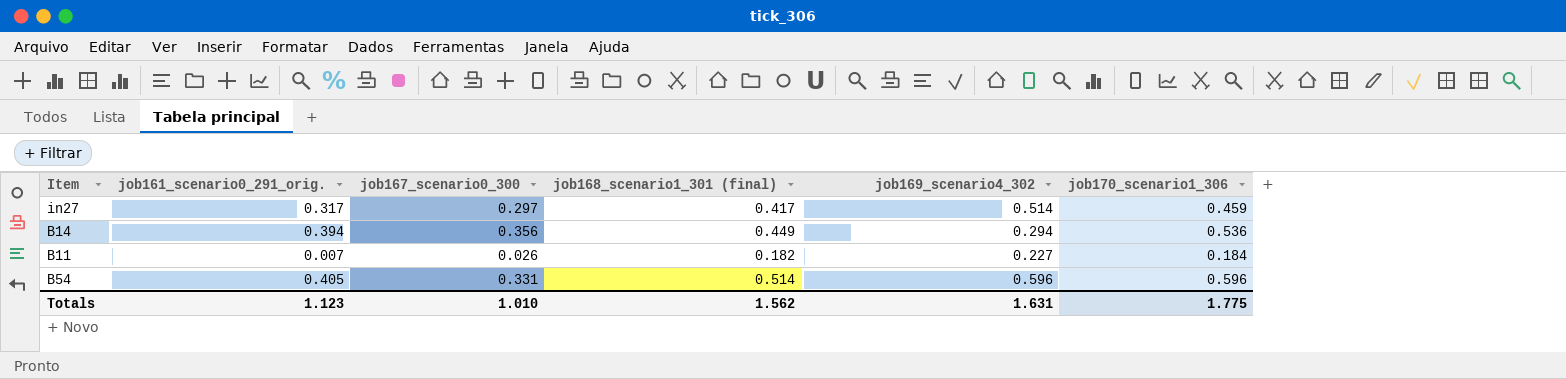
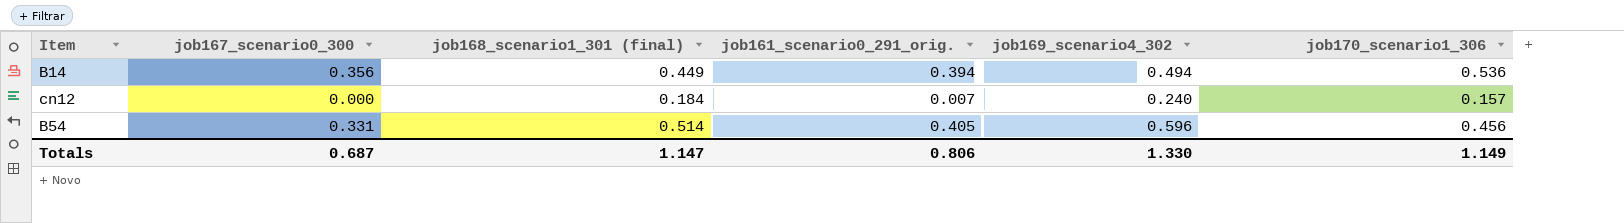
column job161_scenario0_291_orig. | position: 2 -> 4
row in27: 0.317 | 0.297 | 0.417 | 0.514 | 0.459 -> none
row B11: 0.007 | 0.026 | 0.182 | 0.227 | 0.184 -> none
B14 | job169_scenario4_302: 0.294 -> 0.494
row cn12: none -> 0.000 | 0.184 | 0.007 | 0.240 | 0.157
B54 | job170_scenario1_306: 0.596 -> 0.456
Totals | job167_scenario0_300: 1.010 -> 0.687
Totals | job168_scenario1_301 (final): 1.562 -> 1.147
Totals | job161_scenario0_291_orig.: 1.123 -> 0.806
Totals | job169_scenario4_302: 1.631 -> 1.330
Totals | job170_scenario1_306: 1.775 -> 1.149

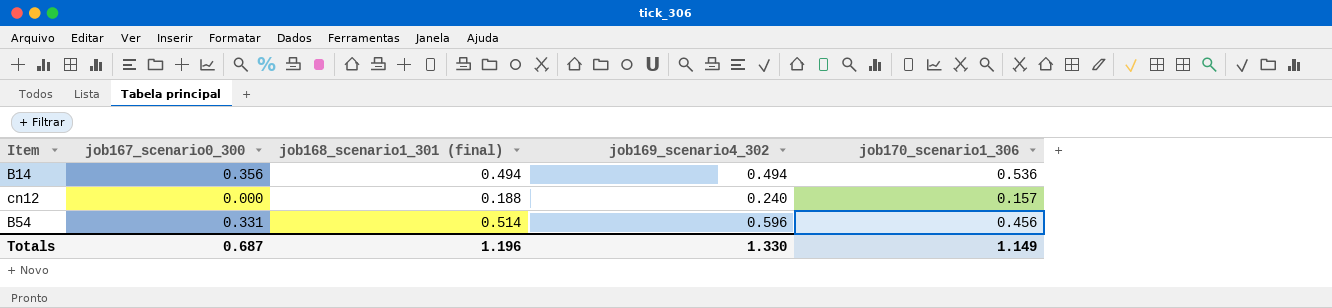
column job161_scenario0_291_orig. | position: 4 -> none
B14 | job168_scenario1_301 (final): 0.449 -> 0.494
cn12 | job168_scenario1_301 (final): 0.184 -> 0.188
Totals | job168_scenario1_301 (final): 1.147 -> 1.196

